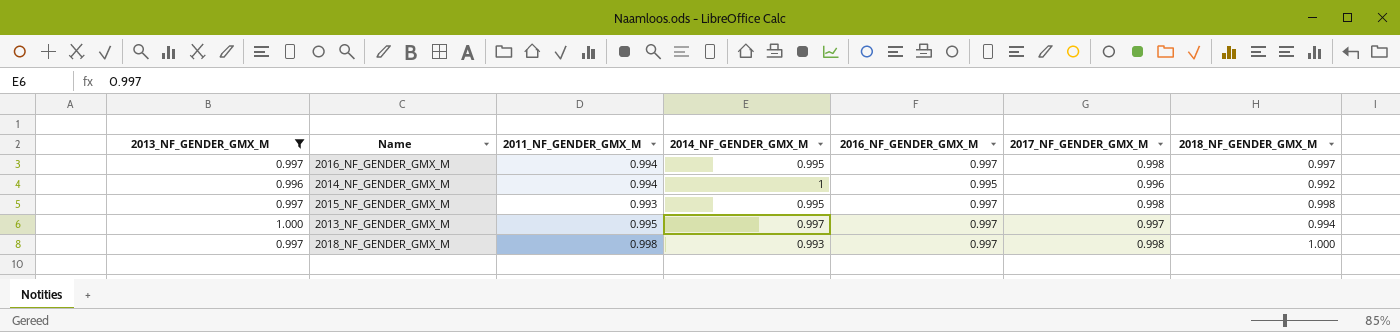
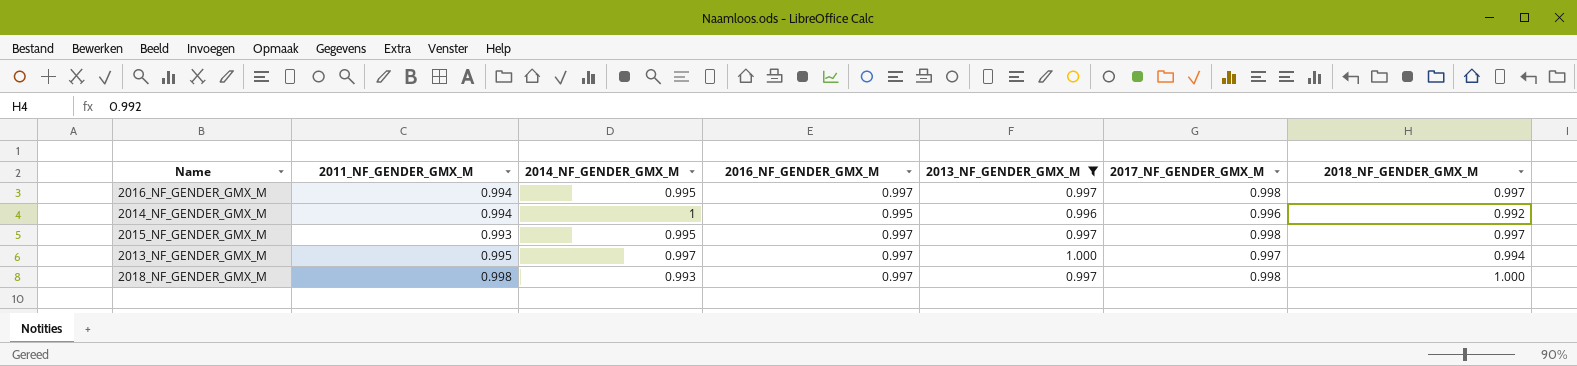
column 2013_NF_GENDER_GMX_M | position: 1 -> 5
2015_NF_GENDER_GMX_M | 2018_NF_GENDER_GMX_M: 0.998 -> 0.997

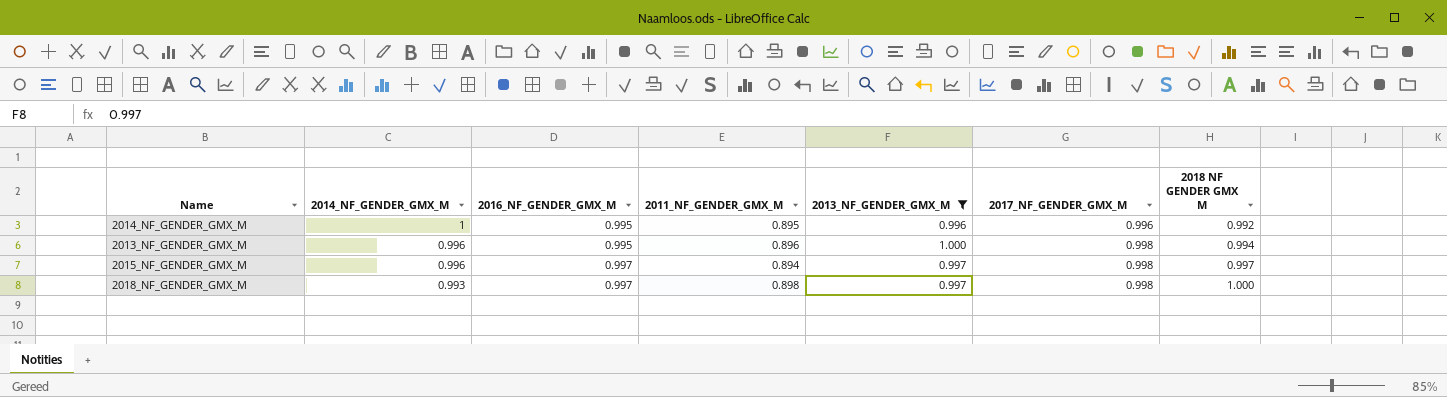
row order: none -> 2014_NF_GENDER_GMX_M descending
column 2011_NF_GENDER_GMX_M | position: 2 -> 4
column name: 2018_NF_GENDER_GMX_M -> 2018 NF GENDER GMX M
row 2016_NF_GENDER_GMX_M: 0.994 | 0.995 | 0.997 | 0.997 | 0.998 | 0.997 -> none
2014_NF_GENDER_GMX_M | 2011_NF_GENDER_GMX_M: 0.994 -> 0.895
2013_NF_GENDER_GMX_M | 2014_NF_GENDER_GMX_M: 0.997 -> 0.996
2013_NF_GENDER_GMX_M | 2016_NF_GENDER_GMX_M: 0.997 -> 0.995
2013_NF_GENDER_GMX_M | 2011_NF_GENDER_GMX_M: 0.995 -> 0.896
2013_NF_GENDER_GMX_M | 2017_NF_GENDER_GMX_M: 0.997 -> 0.998
2015_NF_GENDER_GMX_M | 2014_NF_GENDER_GMX_M: 0.995 -> 0.996
2015_NF_GENDER_GMX_M | 2011_NF_GENDER_GMX_M: 0.993 -> 0.894
2018_NF_GENDER_GMX_M | 2011_NF_GENDER_GMX_M: 0.998 -> 0.898

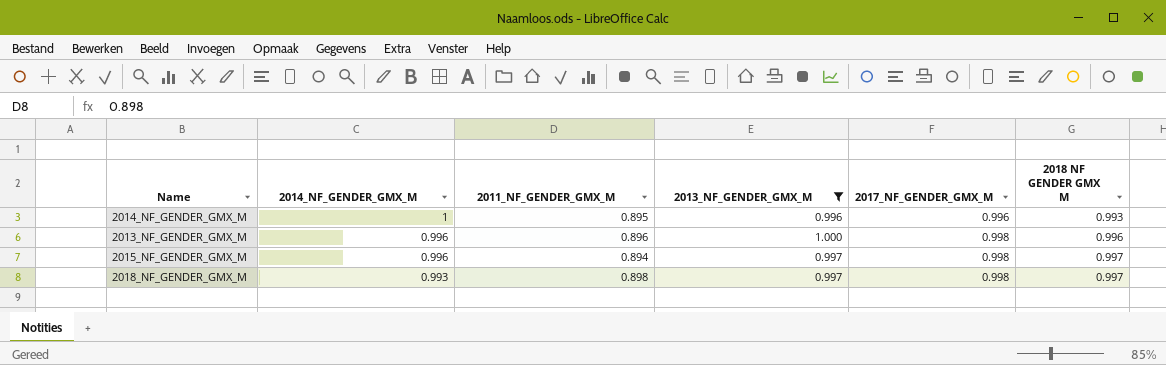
column 2016_NF_GENDER_GMX_M | position: 3 -> none
2014_NF_GENDER_GMX_M | 2018 NF GENDER GMX M: 0.992 -> 0.993
2013_NF_GENDER_GMX_M | 2018 NF GENDER GMX M: 0.994 -> 0.996
2018_NF_GENDER_GMX_M | 2018 NF GENDER GMX M: 1.000 -> 0.997

